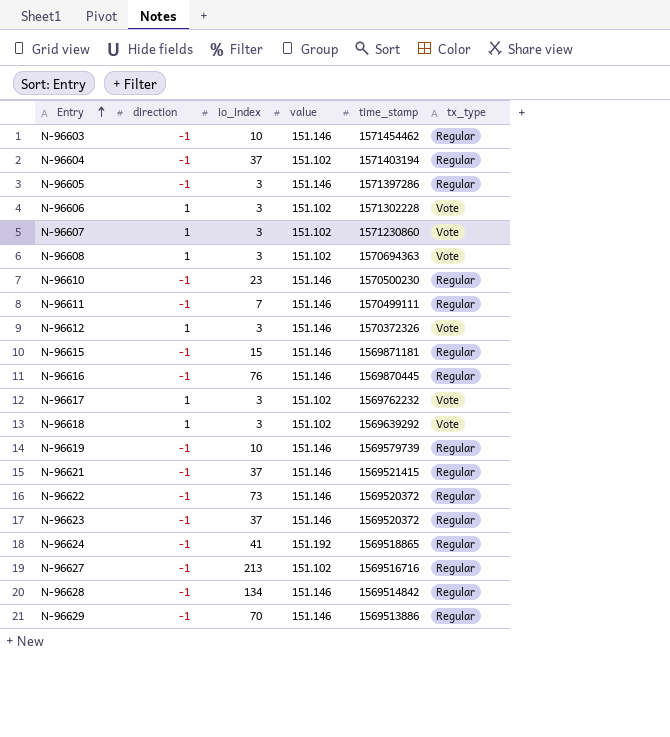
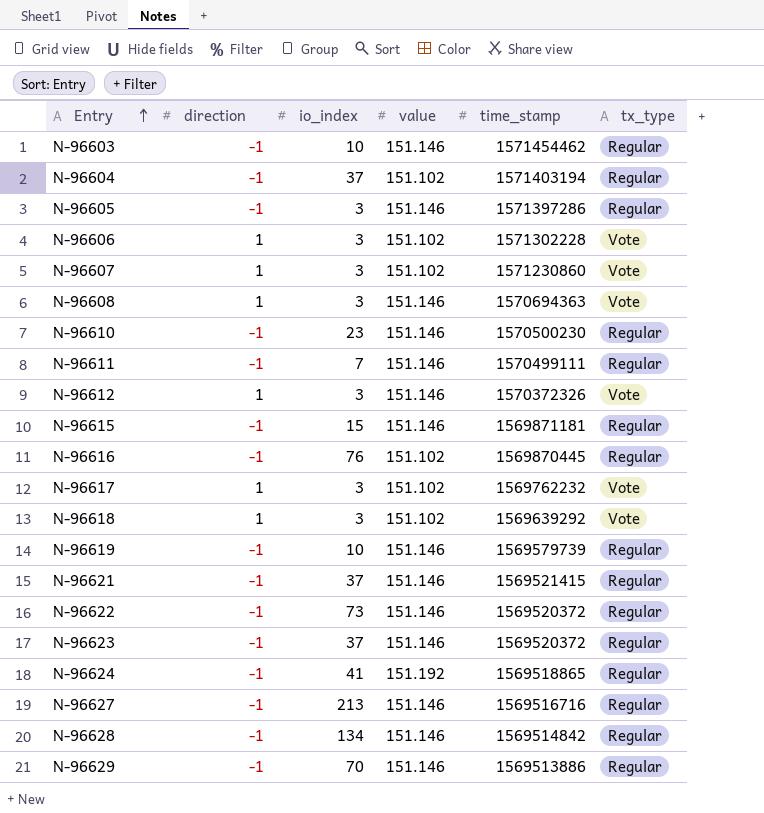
N-96608 | value: 151.102 -> 151.146
N-96616 | value: 151.146 -> 151.102
N-96627 | value: 151.102 -> 151.146

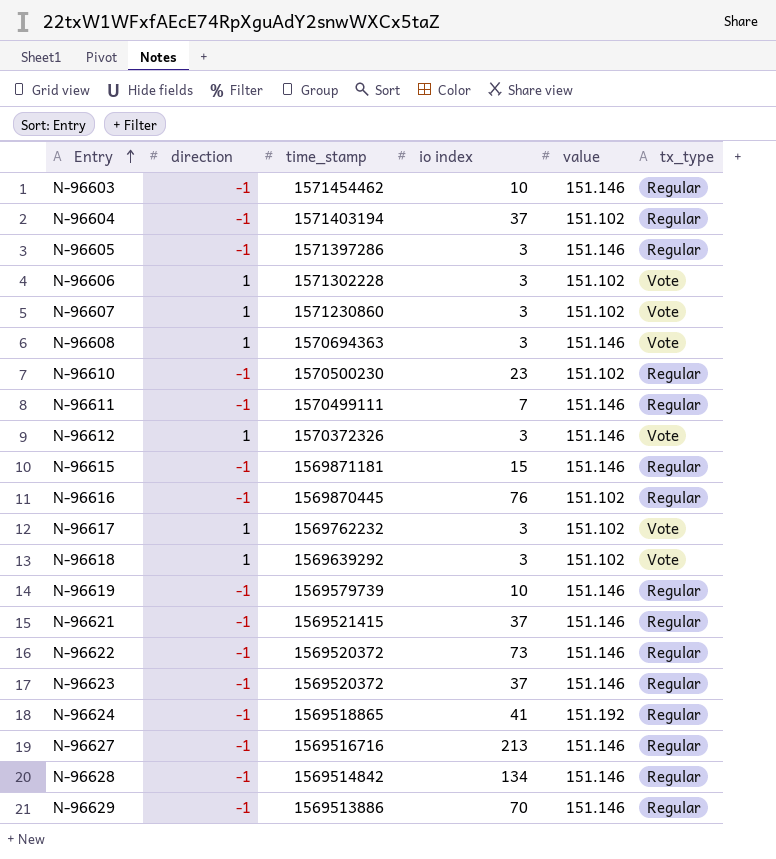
column time_stamp | position: 5 -> 3
column name: io_index -> io index
N-96610 | value: 151.146 -> 151.102

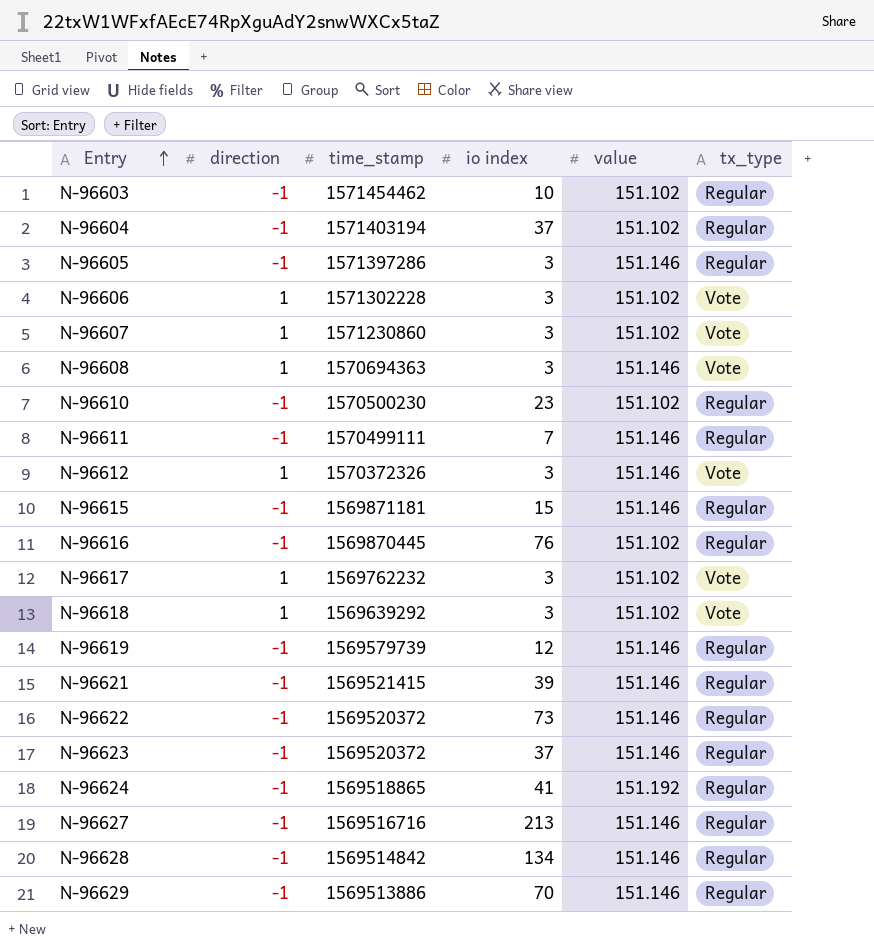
N-96603 | value: 151.146 -> 151.102
N-96619 | io index: 10 -> 12
N-96621 | io index: 37 -> 39

